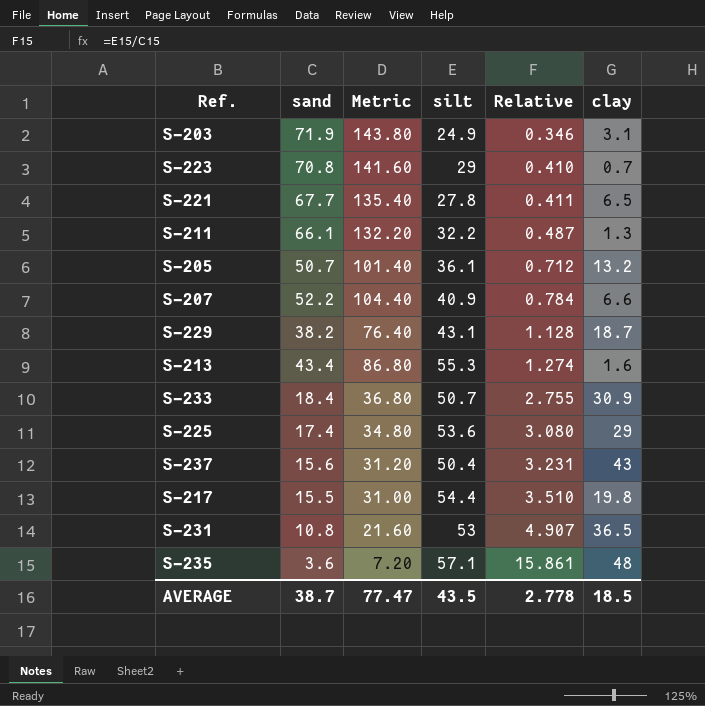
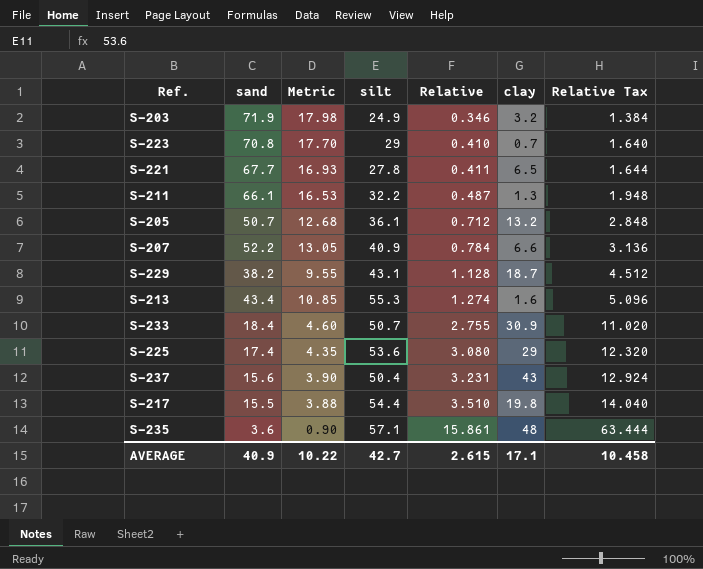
column Metric | formula: [sand] * 2 -> [sand] * 0.25
column Relative Tax | formula: none -> [Relative] * 4
row S-231: 10.8 | 21.60 | 53 | 4.907 | 36.5 -> none
S-203 | clay: 3.1 -> 3.2
AVERAGE | sand: 38.7 -> 40.9
AVERAGE | Metric: 77.47 -> 10.22
AVERAGE | silt: 43.5 -> 42.7
AVERAGE | Relative: 2.778 -> 2.615
AVERAGE | clay: 18.5 -> 17.1

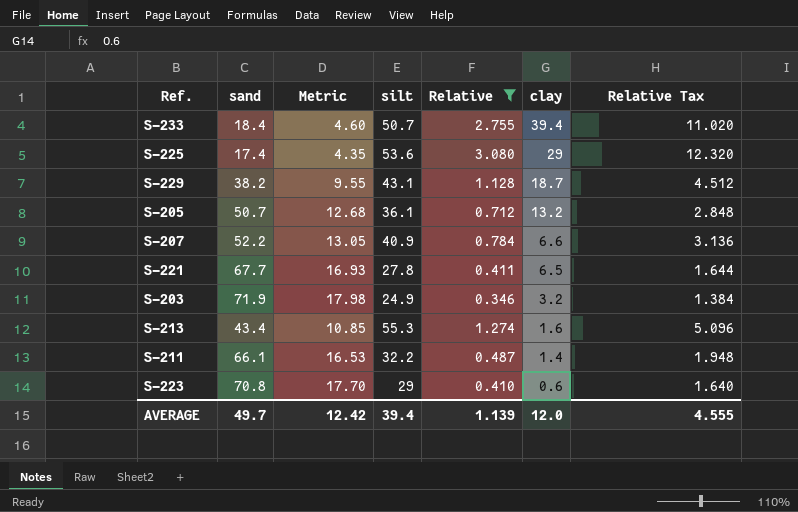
filter: none -> Relative <= 3.080
row order: Relative ascending -> clay descending
S-233 | clay: 30.9 -> 39.4
S-211 | clay: 1.3 -> 1.4
S-223 | clay: 0.7 -> 0.6
AVERAGE | sand: 40.9 -> 49.7
AVERAGE | Metric: 10.22 -> 12.42
AVERAGE | silt: 42.7 -> 39.4
AVERAGE | Relative: 2.615 -> 1.139
AVERAGE | clay: 17.1 -> 12.0
AVERAGE | Relative Tax: 10.458 -> 4.555

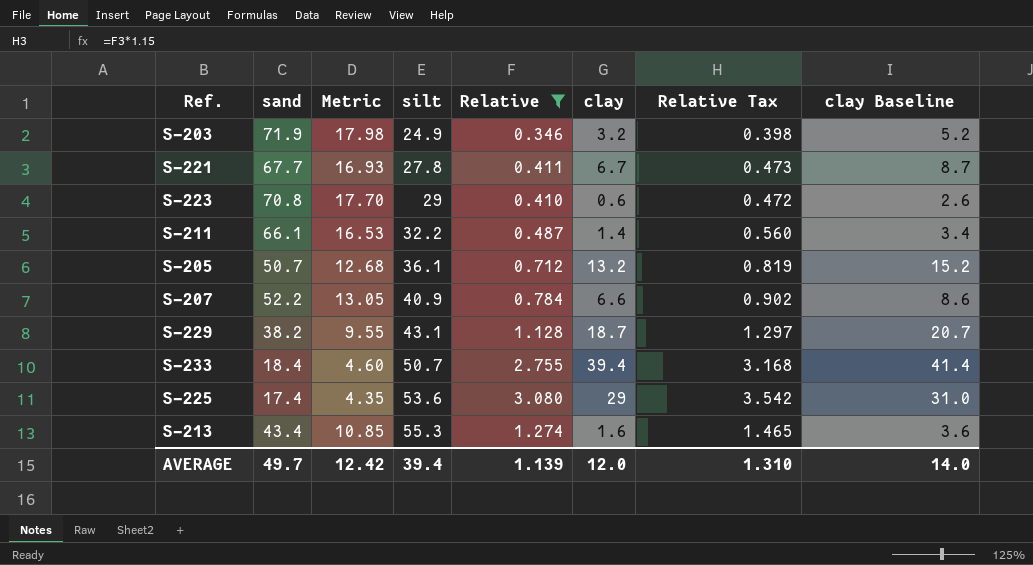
row order: clay descending -> silt ascending
column Relative Tax | formula: [Relative] * 4 -> [Relative] * 1.15
column clay Baseline | formula: none -> [clay] + 2
S-221 | clay: 6.5 -> 6.7
AVERAGE | Relative Tax: 4.555 -> 1.310

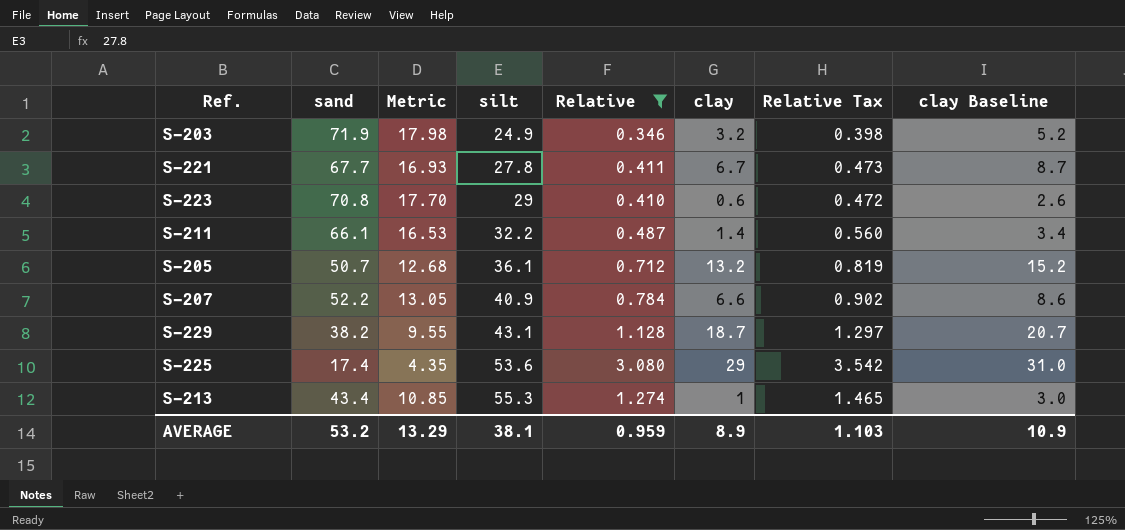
row S-233: 18.4 | 4.60 | 50.7 | 2.755 | 39.4 | 3.168 | 41.4 -> none
S-213 | clay: 1.6 -> 1
S-213 | clay Baseline: 3.6 -> 3.0
AVERAGE | sand: 49.7 -> 53.2
AVERAGE | Metric: 12.42 -> 13.29
AVERAGE | silt: 39.4 -> 38.1
AVERAGE | Relative: 1.139 -> 0.959
AVERAGE | clay: 12.0 -> 8.9
AVERAGE | Relative Tax: 1.310 -> 1.103
AVERAGE | clay Baseline: 14.0 -> 10.9

